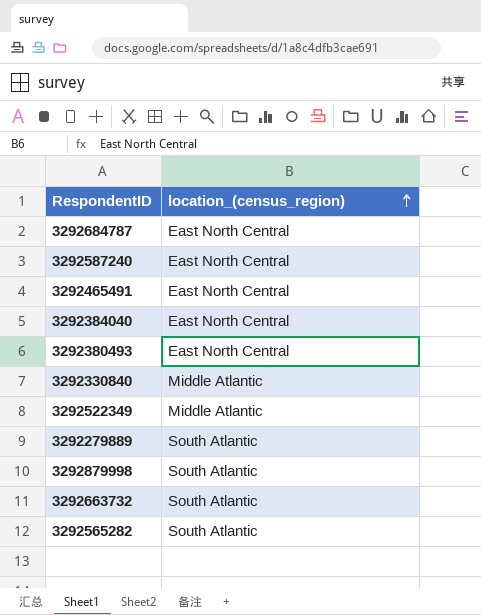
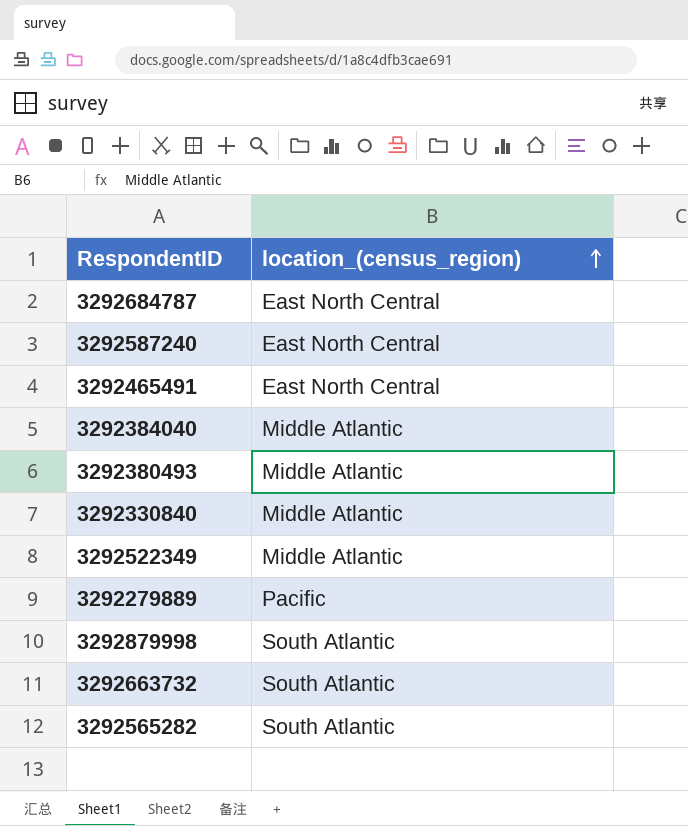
3292384040 | location_(census_region): East North Central -> Middle Atlantic
3292380493 | location_(census_region): East North Central -> Middle Atlantic
3292279889 | location_(census_region): South Atlantic -> Pacific

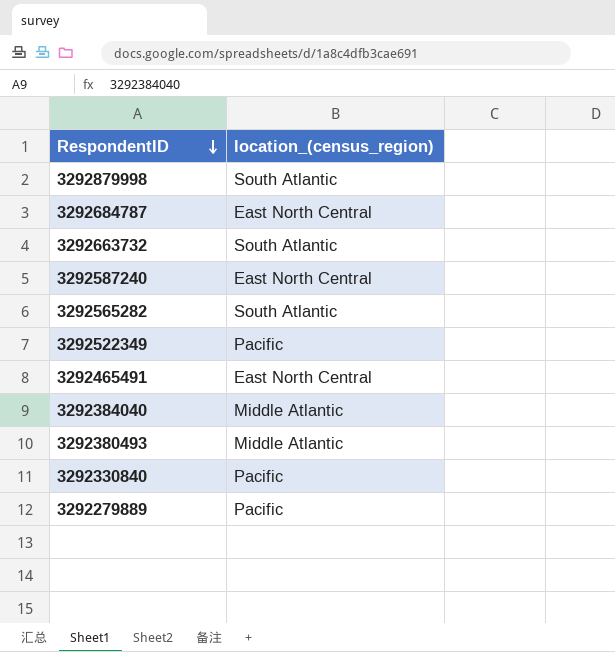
row order: location_(census_region) ascending -> RespondentID descending
3292522349 | location_(census_region): Middle Atlantic -> Pacific
3292330840 | location_(census_region): Middle Atlantic -> Pacific

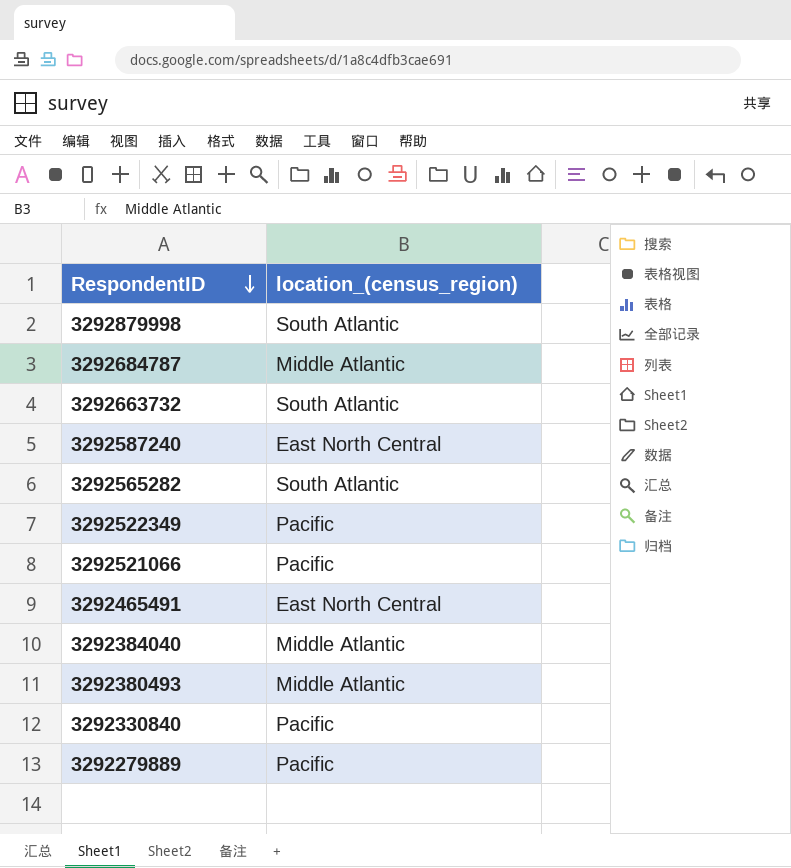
3292684787 | location_(census_region): East North Central -> Middle Atlantic
row 3292521066: none -> Pacific

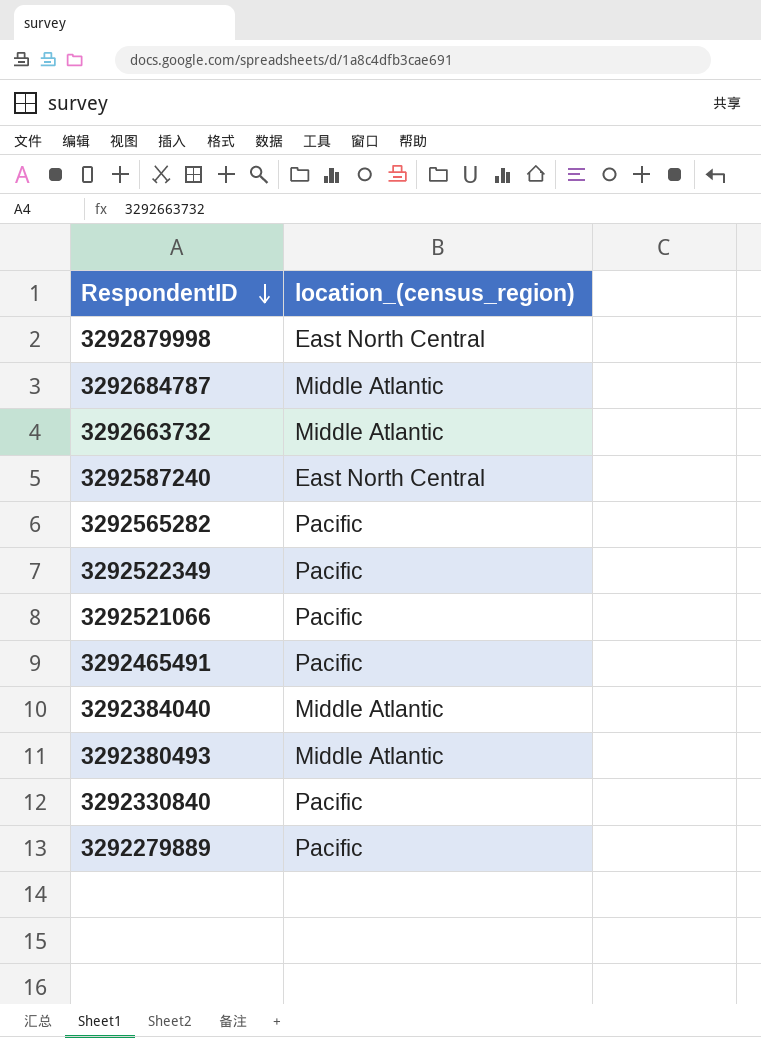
3292879998 | location_(census_region): South Atlantic -> East North Central
3292663732 | location_(census_region): South Atlantic -> Middle Atlantic
3292565282 | location_(census_region): South Atlantic -> Pacific
3292465491 | location_(census_region): East North Central -> Pacific

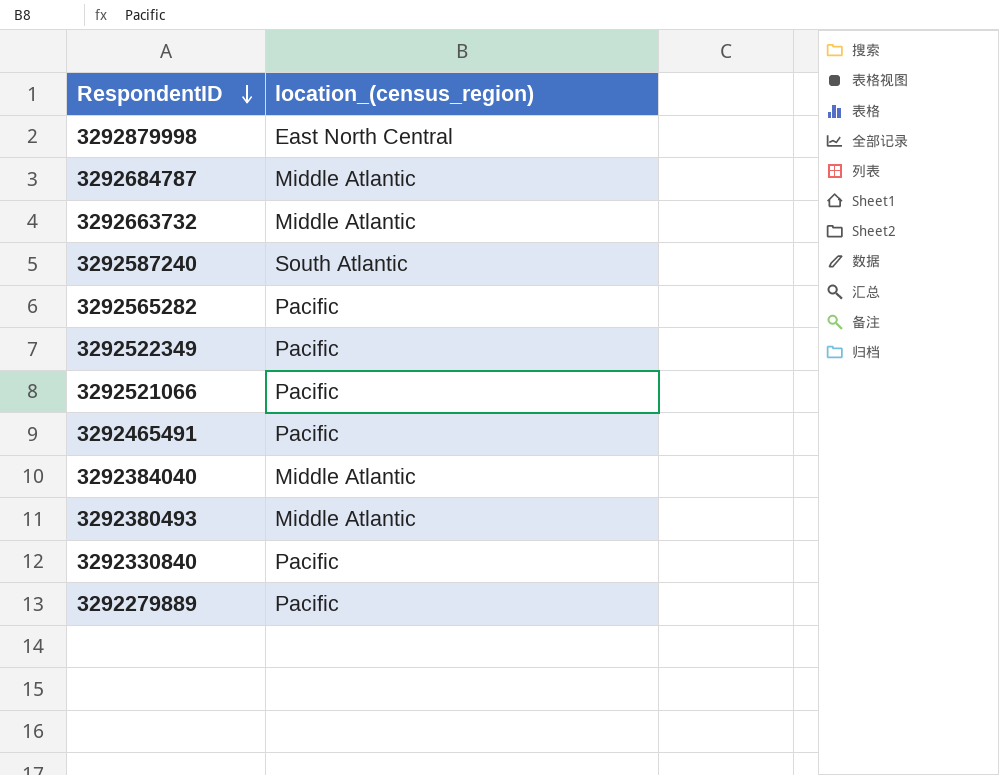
3292587240 | location_(census_region): East North Central -> South Atlantic

